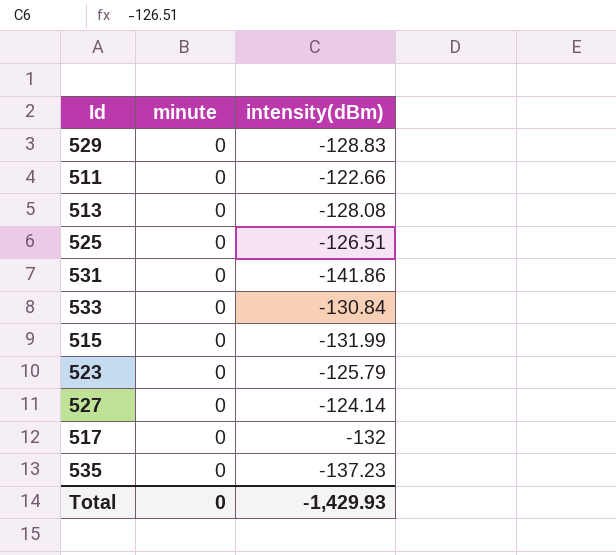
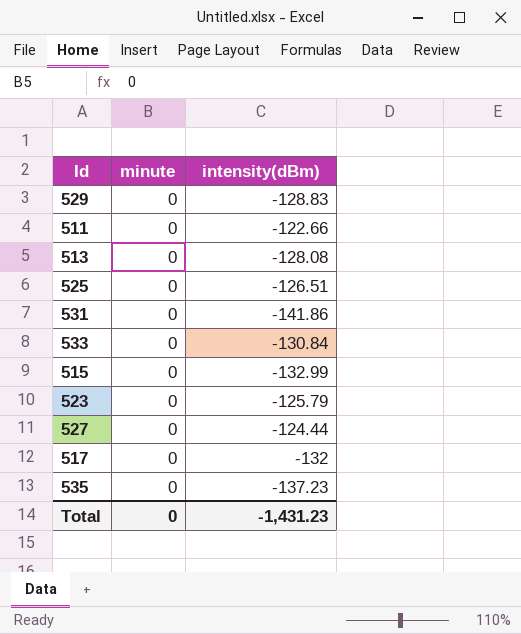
515 | intensity(dBm): -131.99 -> -132.99
527 | intensity(dBm): -124.14 -> -124.44
Total | intensity(dBm): -1,429.93 -> -1,431.23

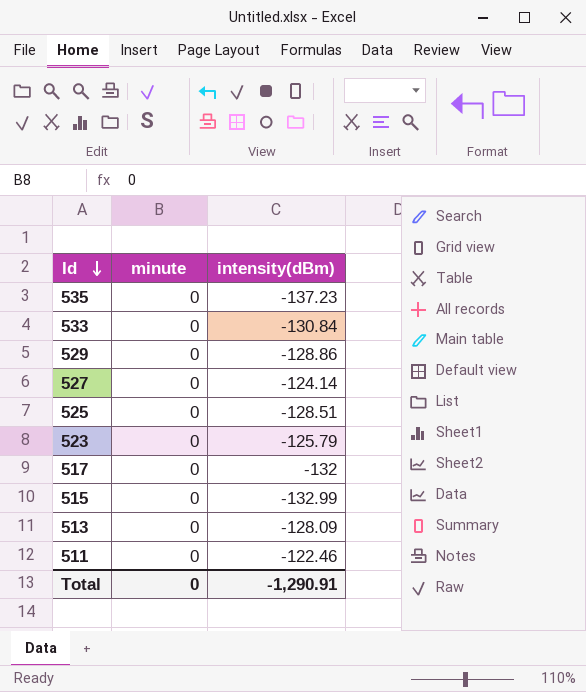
row order: none -> Id descending
row 531: 0 | -141.86 -> none
529 | intensity(dBm): -128.83 -> -128.86
527 | intensity(dBm): -124.44 -> -124.14
525 | intensity(dBm): -126.51 -> -128.51
513 | intensity(dBm): -128.08 -> -128.09
511 | intensity(dBm): -122.66 -> -122.46
Total | intensity(dBm): -1,431.23 -> -1,290.91

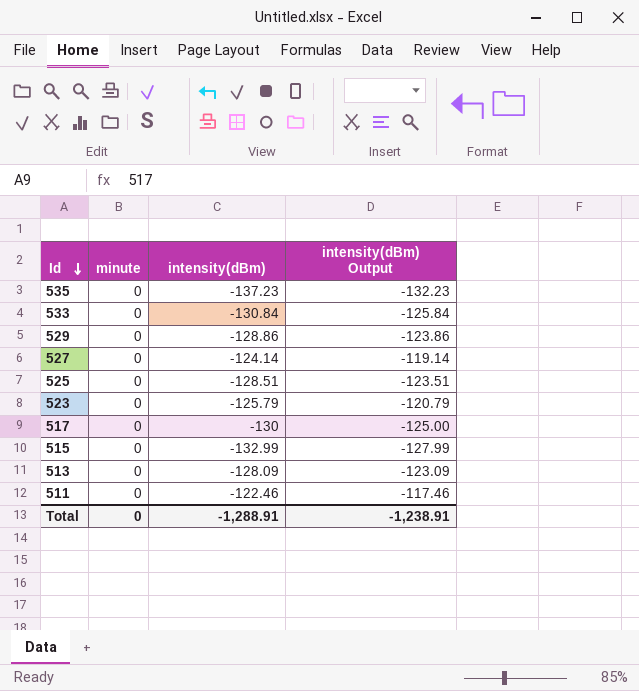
column intensity(dBm) Output | formula: none -> [intensity(dBm)] + 5
517 | intensity(dBm): -132 -> -130
Total | intensity(dBm): -1,290.91 -> -1,288.91

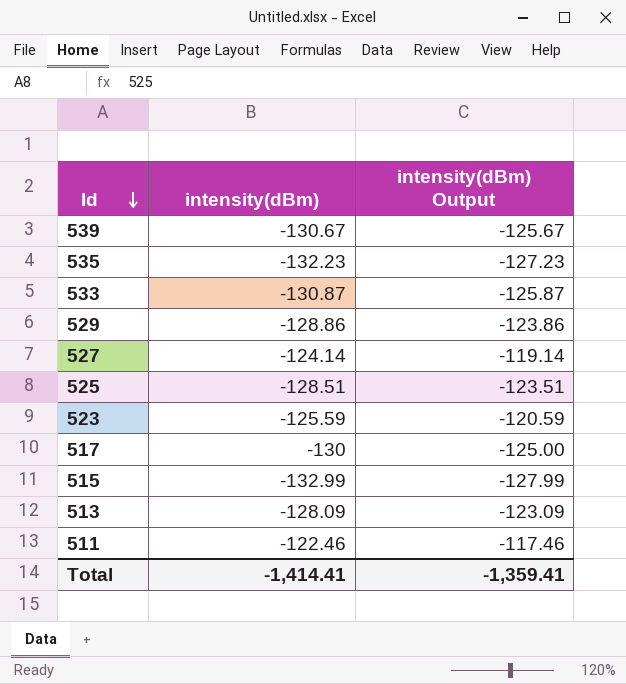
column minute | position: 2 -> none
row 539: none -> -130.67 | -125.67
535 | intensity(dBm): -137.23 -> -132.23
535 | intensity(dBm) Output: -132.23 -> -127.23
533 | intensity(dBm): -130.84 -> -130.87
533 | intensity(dBm) Output: -125.84 -> -125.87
523 | intensity(dBm): -125.79 -> -125.59
523 | intensity(dBm) Output: -120.79 -> -120.59
Total | intensity(dBm): -1,288.91 -> -1,414.41
Total | intensity(dBm) Output: -1,238.91 -> -1,359.41

